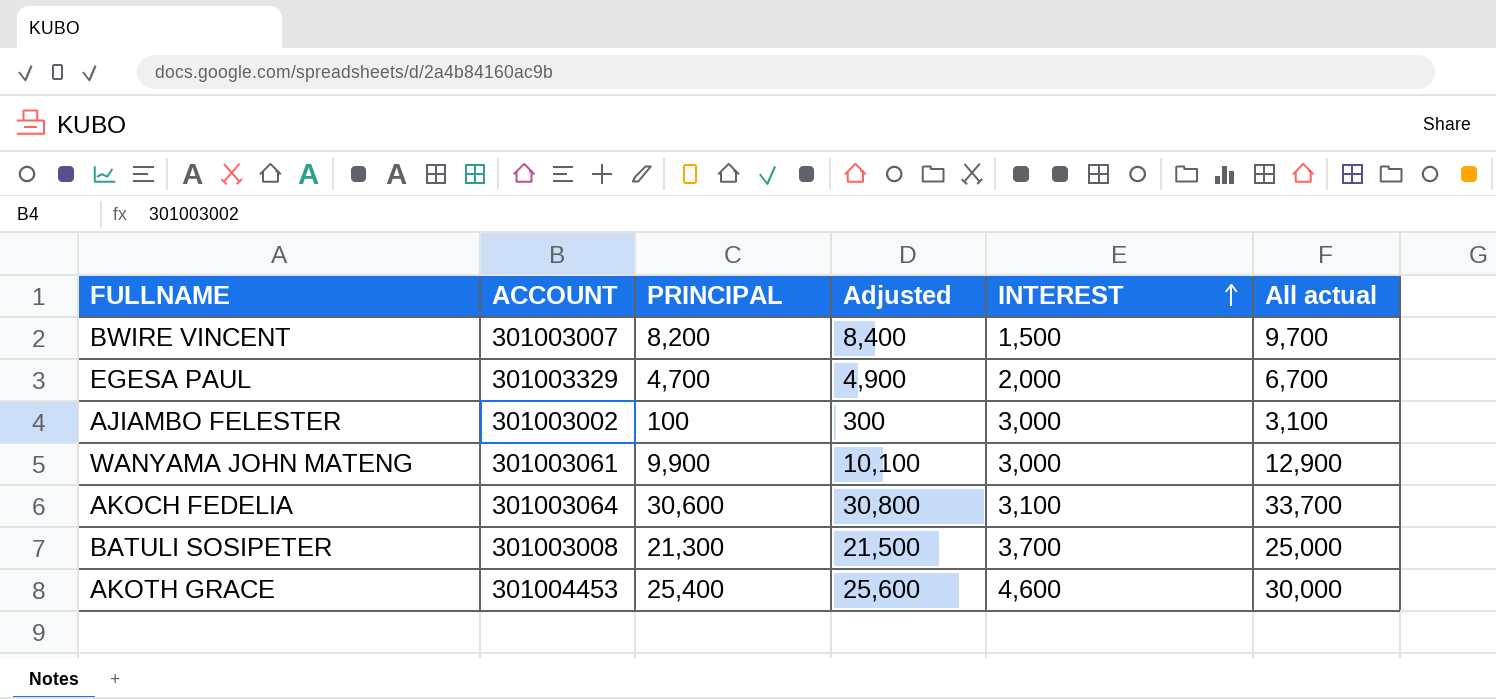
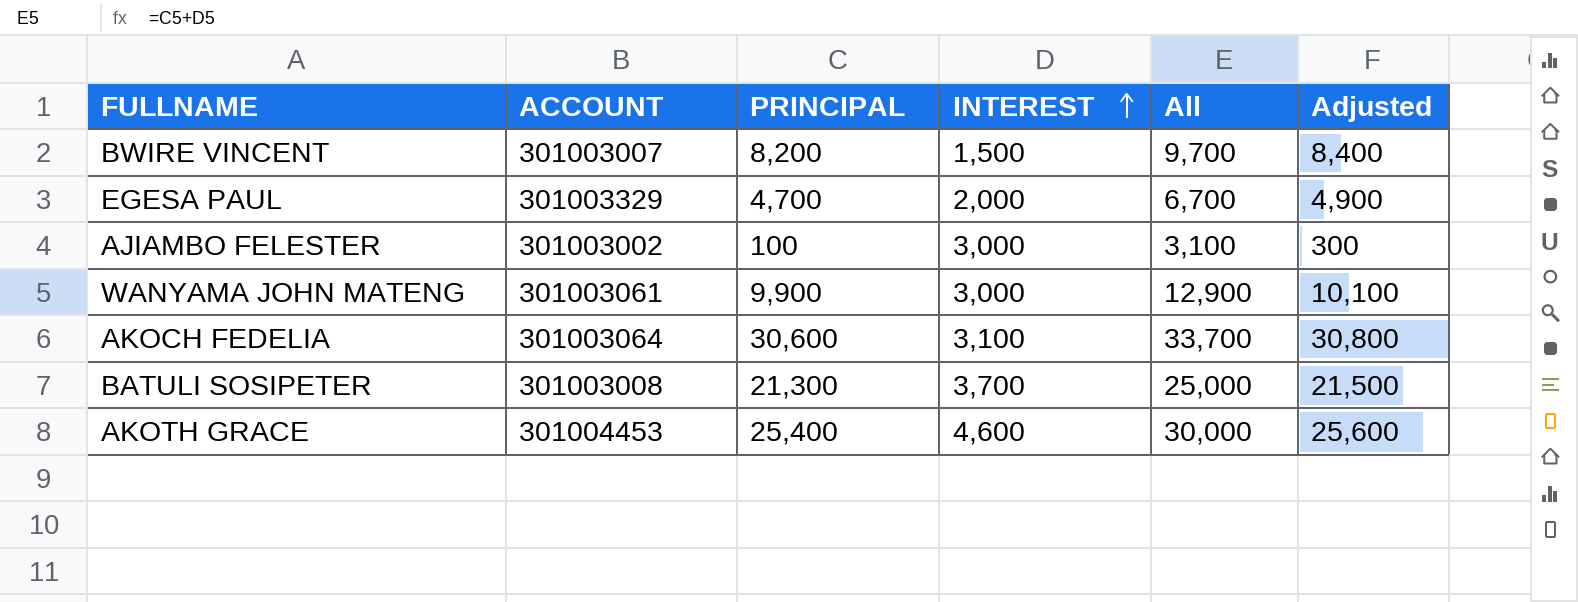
column name: All actual -> All
column Adjusted | position: 4 -> 6

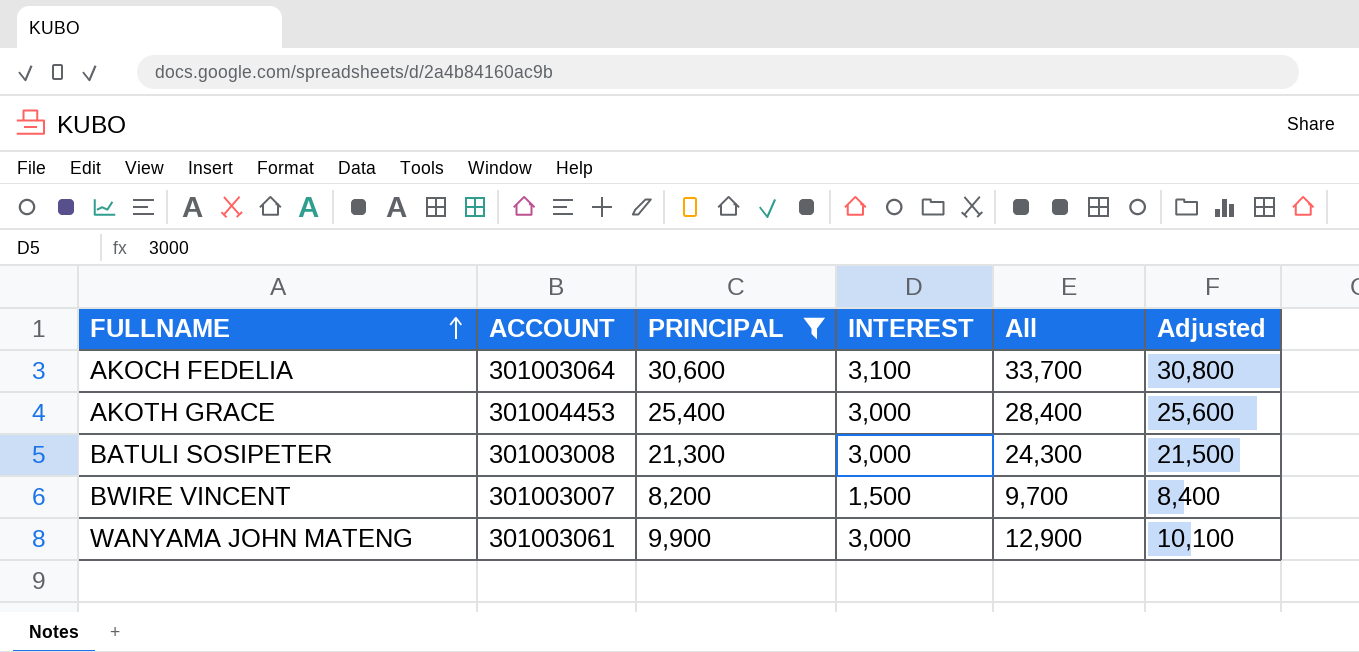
filter: none -> PRINCIPAL >= 8,200
row order: INTEREST ascending -> FULLNAME ascending
AKOTH GRACE | INTEREST: 4,600 -> 3,000
AKOTH GRACE | All: 30,000 -> 28,400
BATULI SOSIPETER | INTEREST: 3,700 -> 3,000
BATULI SOSIPETER | All: 25,000 -> 24,300

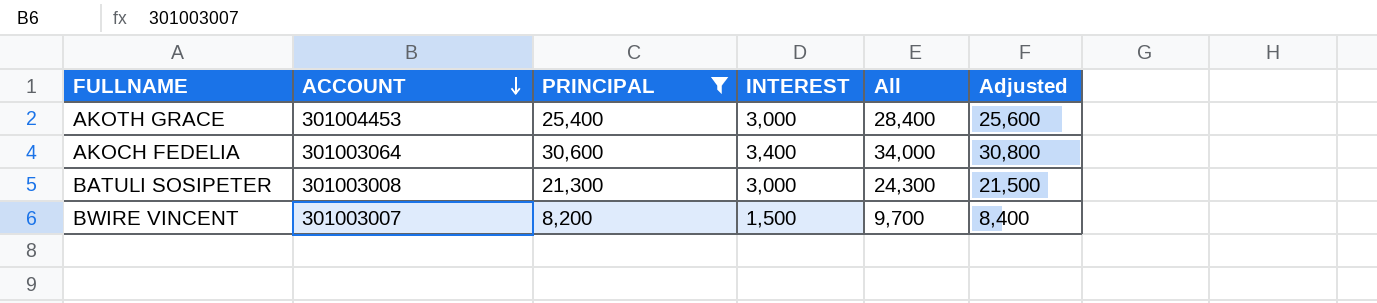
row order: FULLNAME ascending -> ACCOUNT descending
row WANYAMA JOHN MATENG: 301003061 | 9,900 | 3,000 | 12,900 | 10,100 -> none
AKOCH FEDELIA | INTEREST: 3,100 -> 3,400
AKOCH FEDELIA | All: 33,700 -> 34,000

